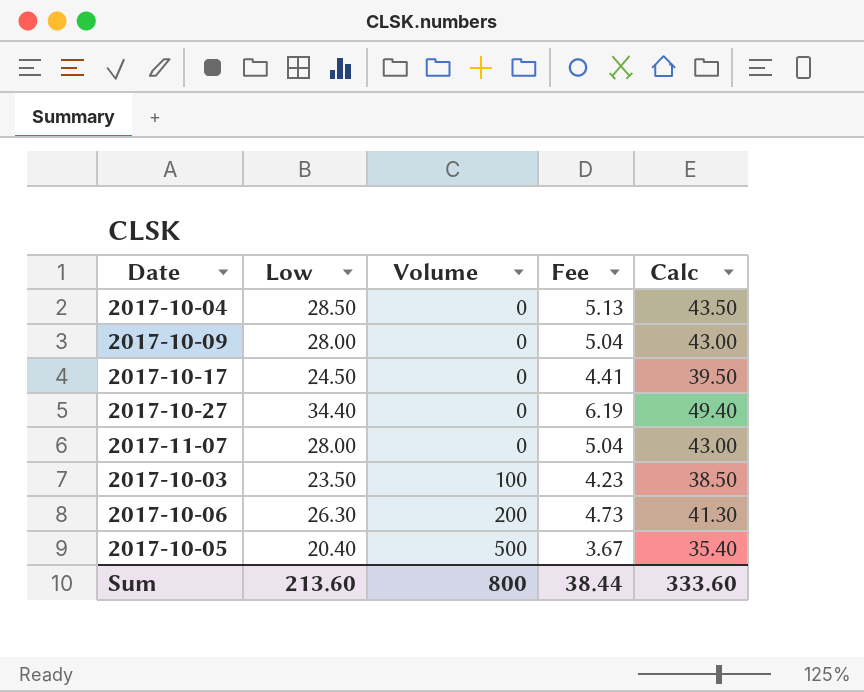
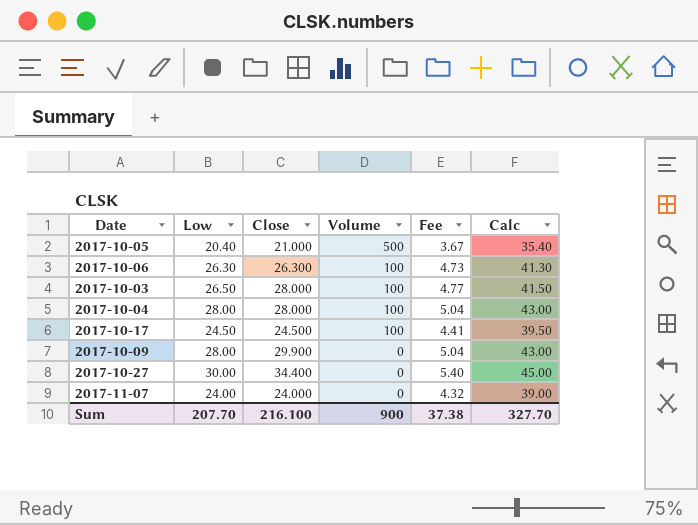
row order: Volume ascending -> Volume descending
column Close | position: none -> 3
2017-10-06 | Volume: 200 -> 100
2017-10-03 | Low: 23.50 -> 26.50
2017-10-03 | Fee: 4.23 -> 4.77
2017-10-03 | Calc: 38.50 -> 41.50
2017-10-04 | Low: 28.50 -> 28.00
2017-10-04 | Volume: 0 -> 100
2017-10-04 | Fee: 5.13 -> 5.04
2017-10-04 | Calc: 43.50 -> 43.00
2017-10-17 | Volume: 0 -> 100
2017-10-27 | Low: 34.40 -> 30.00
2017-10-27 | Fee: 6.19 -> 5.40
2017-10-27 | Calc: 49.40 -> 45.00
2017-11-07 | Low: 28.00 -> 24.00
2017-11-07 | Fee: 5.04 -> 4.32
2017-11-07 | Calc: 43.00 -> 39.00
Sum | Low: 213.60 -> 207.70
Sum | Volume: 800 -> 900
Sum | Fee: 38.44 -> 37.38
Sum | Calc: 333.60 -> 327.70

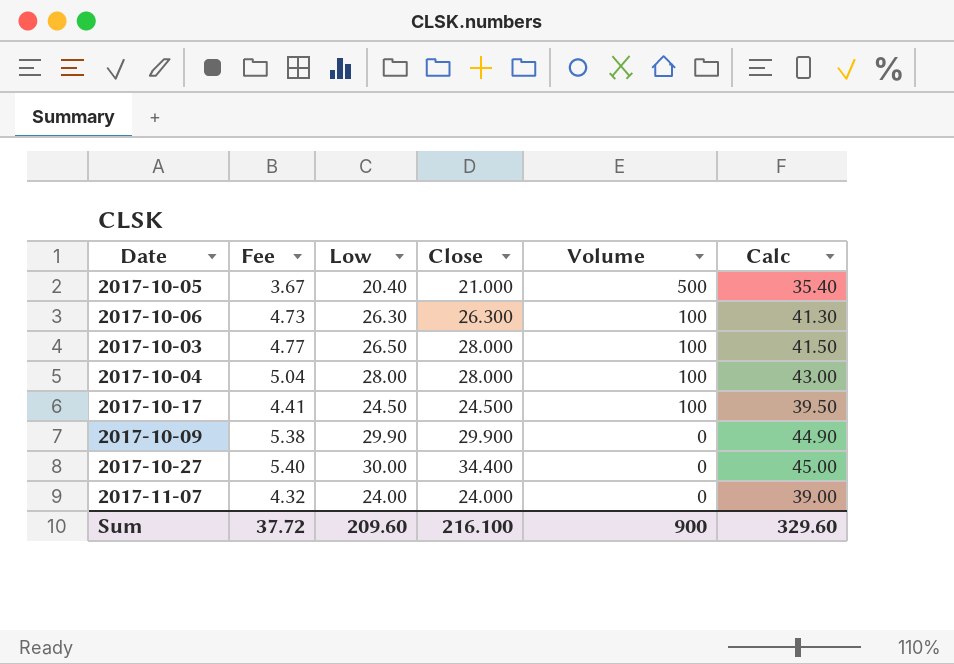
column Fee | position: 5 -> 2
2017-10-09 | Fee: 5.04 -> 5.38
2017-10-09 | Low: 28.00 -> 29.90
2017-10-09 | Calc: 43.00 -> 44.90
Sum | Fee: 37.38 -> 37.72
Sum | Low: 207.70 -> 209.60
Sum | Calc: 327.70 -> 329.60

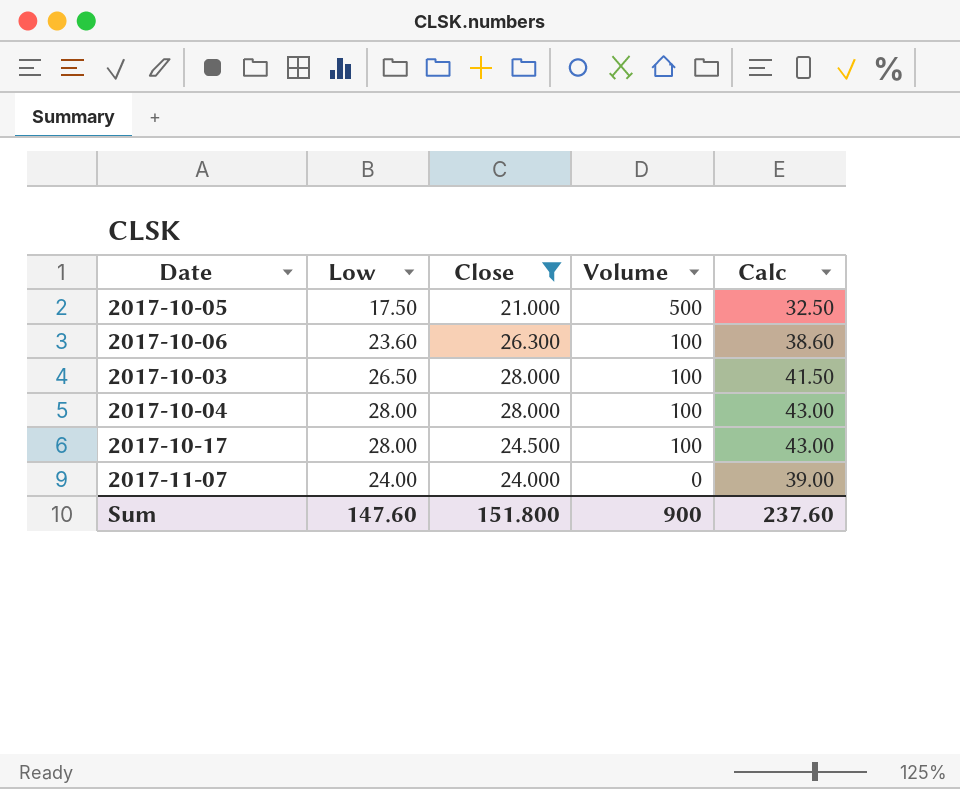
filter: none -> Close <= 28.000
column Fee | formula: [Low] * 0.18 -> none
2017-10-05 | Low: 20.40 -> 17.50
2017-10-05 | Calc: 35.40 -> 32.50
2017-10-06 | Low: 26.30 -> 23.60
2017-10-06 | Calc: 41.30 -> 38.60
2017-10-17 | Low: 24.50 -> 28.00
2017-10-17 | Calc: 39.50 -> 43.00
Sum | Low: 209.60 -> 147.60
Sum | Close: 216.100 -> 151.800
Sum | Calc: 329.60 -> 237.60

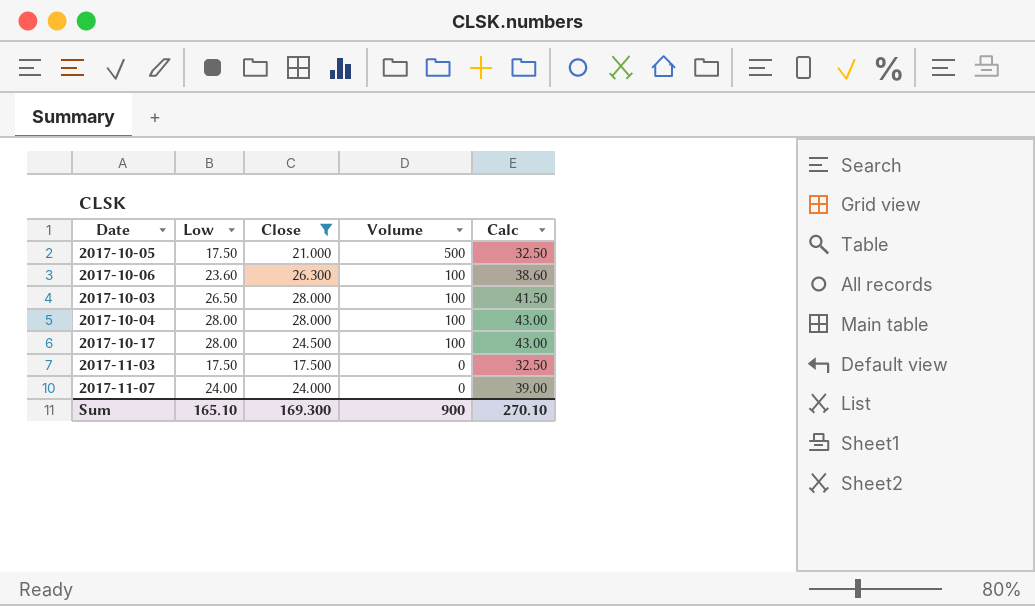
row 2017-11-03: none -> 17.50 | 17.500 | 0 | 32.50
Sum | Low: 147.60 -> 165.10
Sum | Close: 151.800 -> 169.300
Sum | Calc: 237.60 -> 270.10

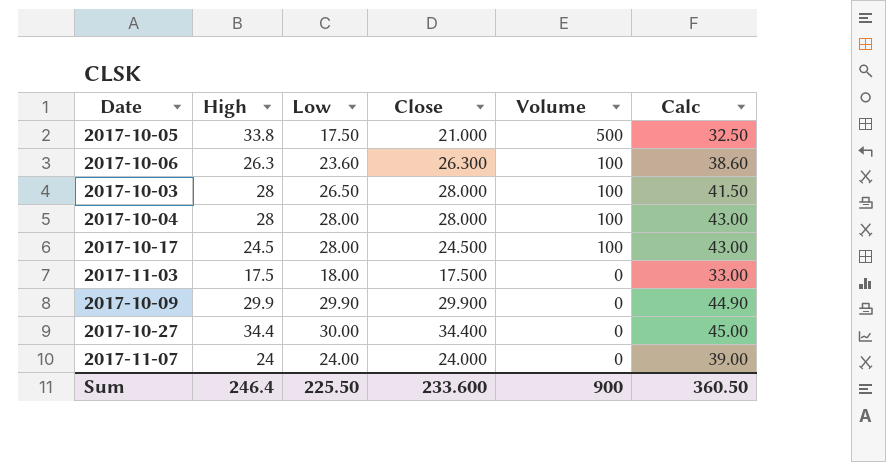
filter: Close <= 28.000 -> none
column High | position: none -> 2
2017-11-03 | Low: 17.50 -> 18.00
2017-11-03 | Calc: 32.50 -> 33.00
Sum | Low: 165.10 -> 225.50
Sum | Close: 169.300 -> 233.600
Sum | Calc: 270.10 -> 360.50

